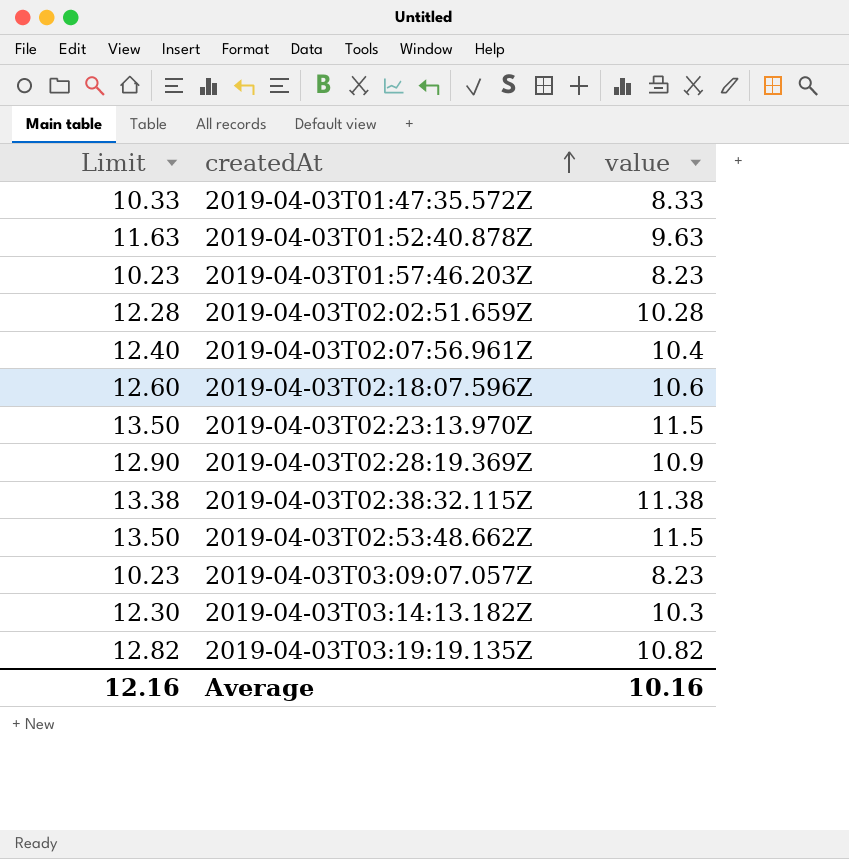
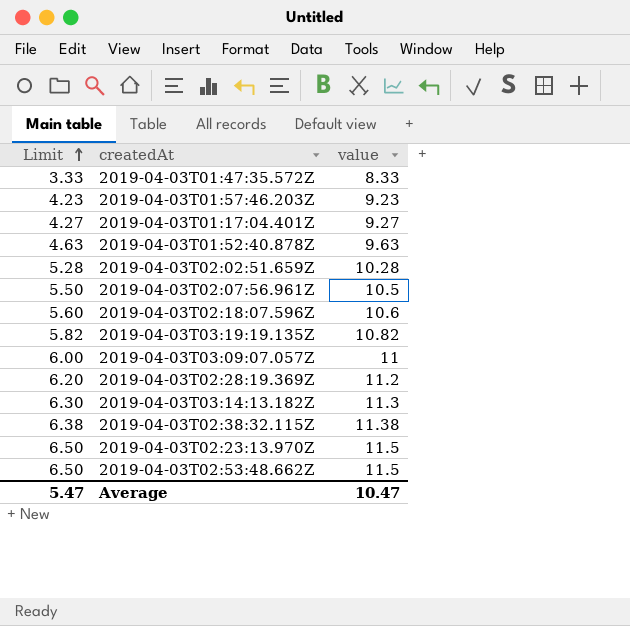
row order: createdAt ascending -> Limit ascending
column Limit | formula: [value] + 2 -> [value] - 5
2019-04-03T01:57:46.203Z | value: 8.23 -> 9.23
row 2019-04-03T01:17:04.401Z: none -> 4.27 | 9.27
2019-04-03T02:07:56.961Z | value: 10.4 -> 10.5
2019-04-03T03:09:07.057Z | value: 8.23 -> 11
2019-04-03T02:28:19.369Z | value: 10.9 -> 11.2
2019-04-03T03:14:13.182Z | value: 10.3 -> 11.3
Average | Limit: 12.16 -> 5.47
Average | value: 10.16 -> 10.47

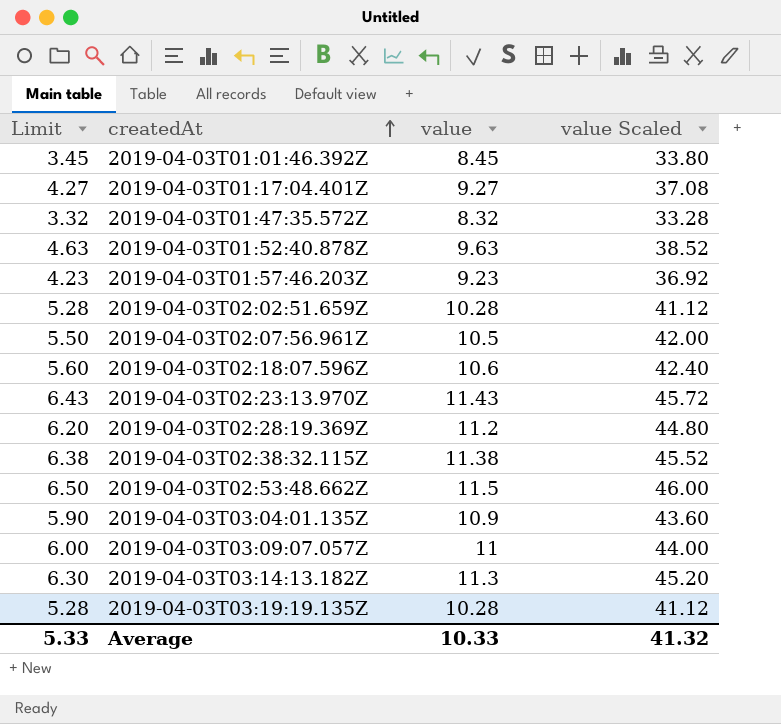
row order: Limit ascending -> createdAt ascending
column value Scaled | formula: none -> [value] * 4
row 2019-04-03T01:01:46.392Z: none -> 3.45 | 8.45 | 33.80
2019-04-03T01:47:35.572Z | Limit: 3.33 -> 3.32
2019-04-03T01:47:35.572Z | value: 8.33 -> 8.32
2019-04-03T02:23:13.970Z | Limit: 6.50 -> 6.43
2019-04-03T02:23:13.970Z | value: 11.5 -> 11.43
row 2019-04-03T03:04:01.135Z: none -> 5.90 | 10.9 | 43.60
2019-04-03T03:19:19.135Z | Limit: 5.82 -> 5.28
2019-04-03T03:19:19.135Z | value: 10.82 -> 10.28
Average | Limit: 5.47 -> 5.33
Average | value: 10.47 -> 10.33

